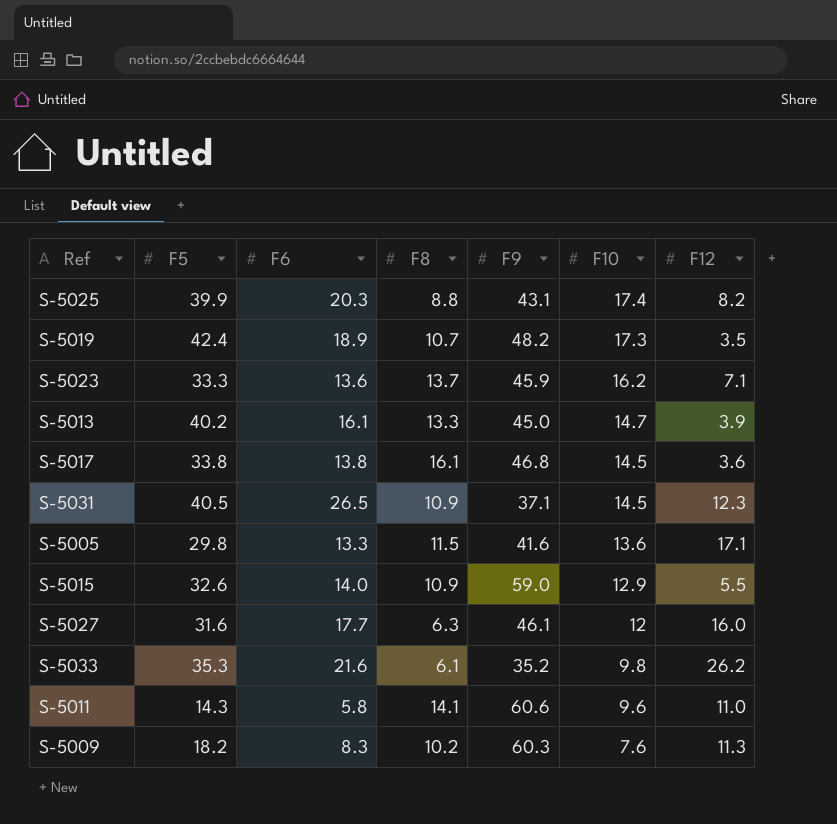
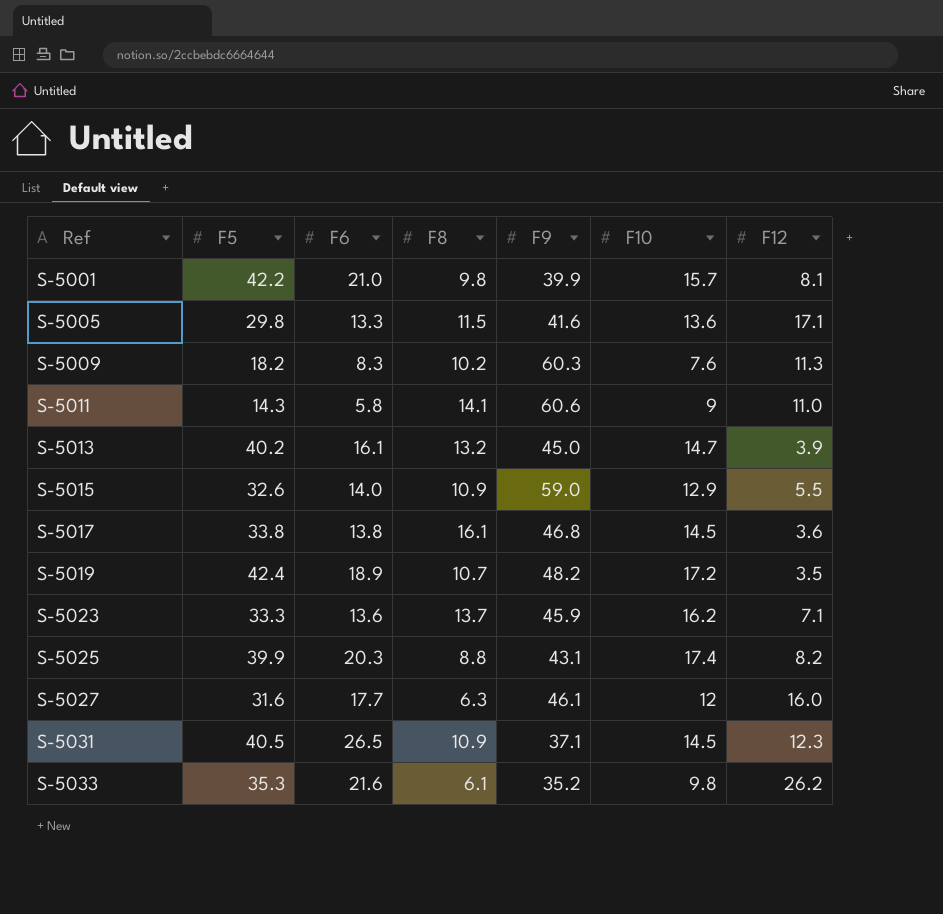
row order: F10 descending -> Ref ascending
row S-5001: none -> 42.2 | 21.0 | 9.8 | 39.9 | 15.7 | 8.1
S-5011 | F10: 9.6 -> 9
S-5013 | F8: 13.3 -> 13.2
S-5019 | F10: 17.3 -> 17.2

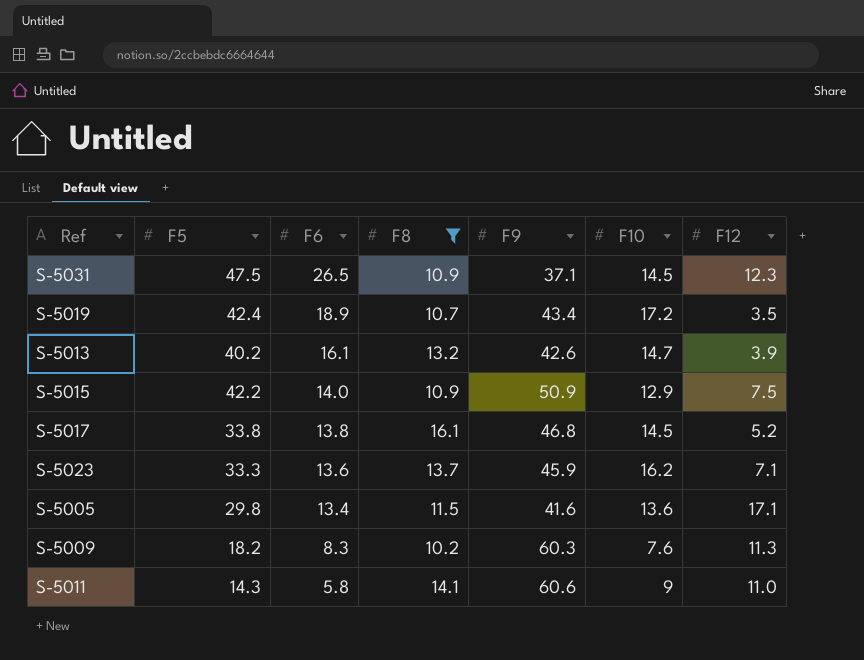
filter: none -> F8 >= 10.2
row order: Ref ascending -> F6 descending
S-5031 | F5: 40.5 -> 47.5
S-5019 | F9: 48.2 -> 43.4
S-5013 | F9: 45.0 -> 42.6
S-5015 | F5: 32.6 -> 42.2
S-5015 | F9: 59.0 -> 50.9
S-5015 | F12: 5.5 -> 7.5
S-5017 | F12: 3.6 -> 5.2
S-5005 | F6: 13.3 -> 13.4

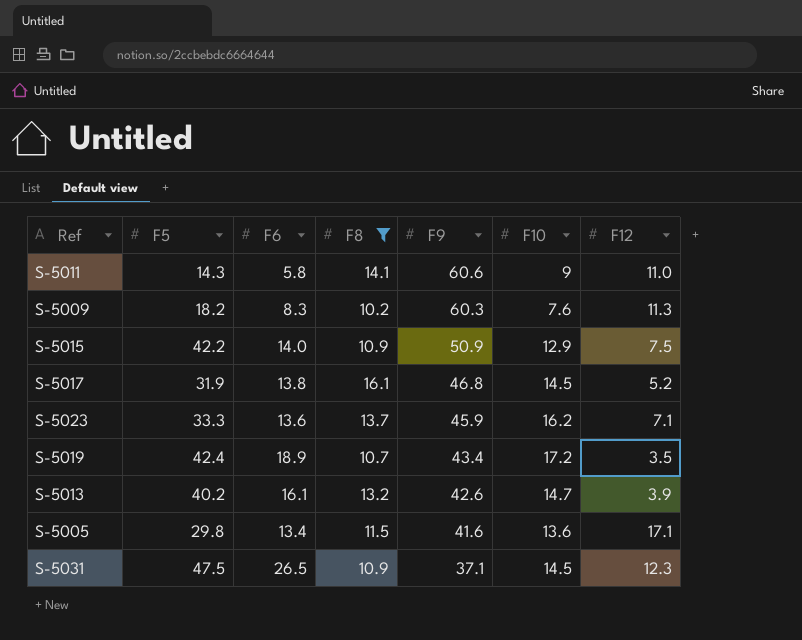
row order: F6 descending -> F9 descending
S-5017 | F5: 33.8 -> 31.9

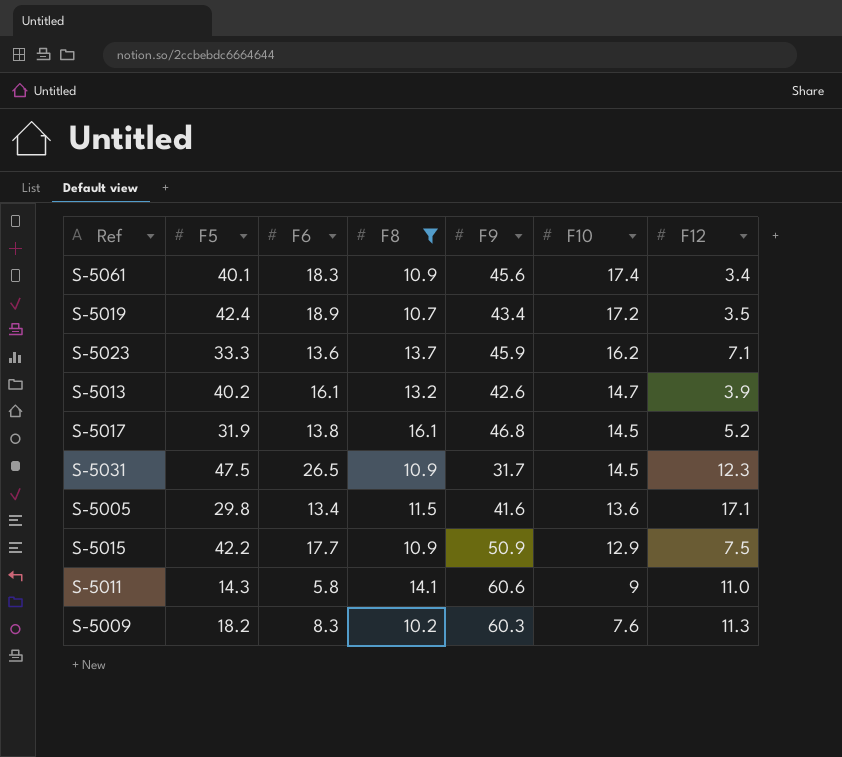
row order: F9 descending -> F10 descending
row S-5061: none -> 40.1 | 18.3 | 10.9 | 45.6 | 17.4 | 3.4
S-5031 | F9: 37.1 -> 31.7
S-5015 | F6: 14.0 -> 17.7

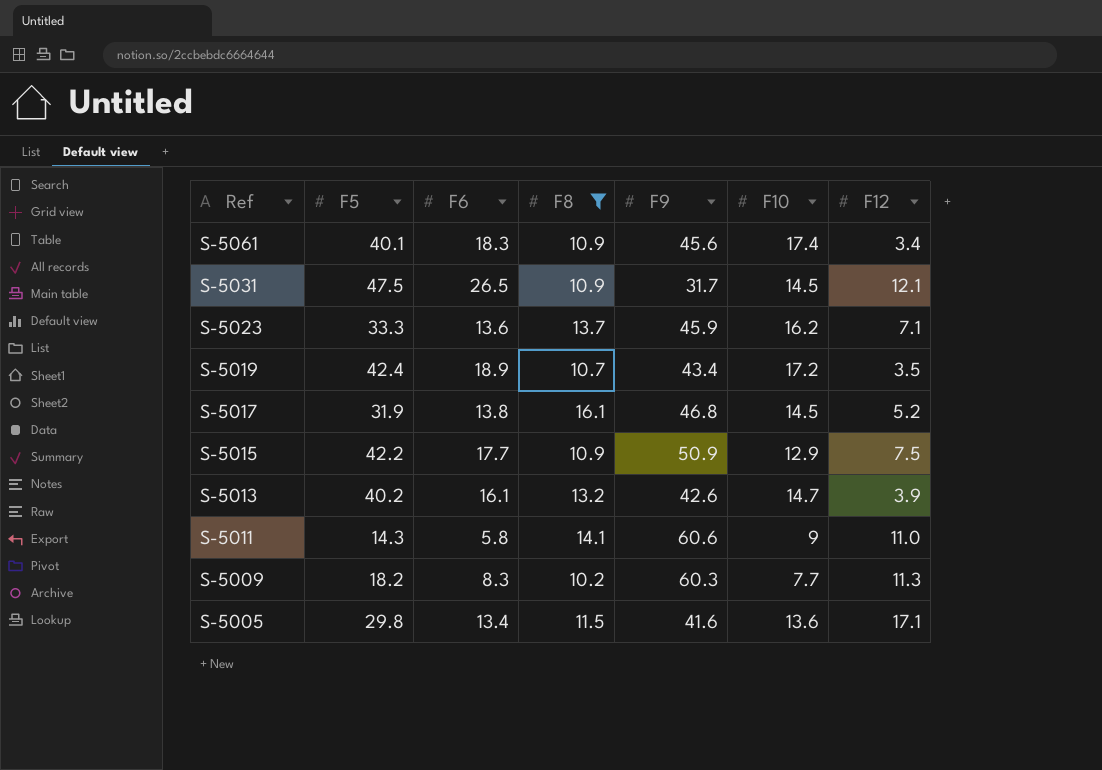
row order: F10 descending -> Ref descending
S-5031 | F12: 12.3 -> 12.1
S-5009 | F10: 7.6 -> 7.7

